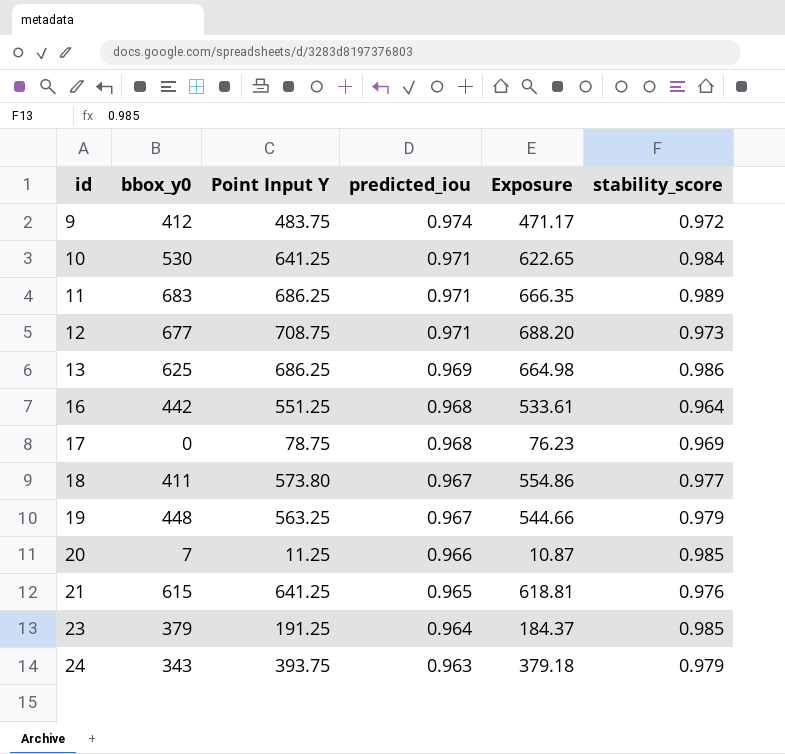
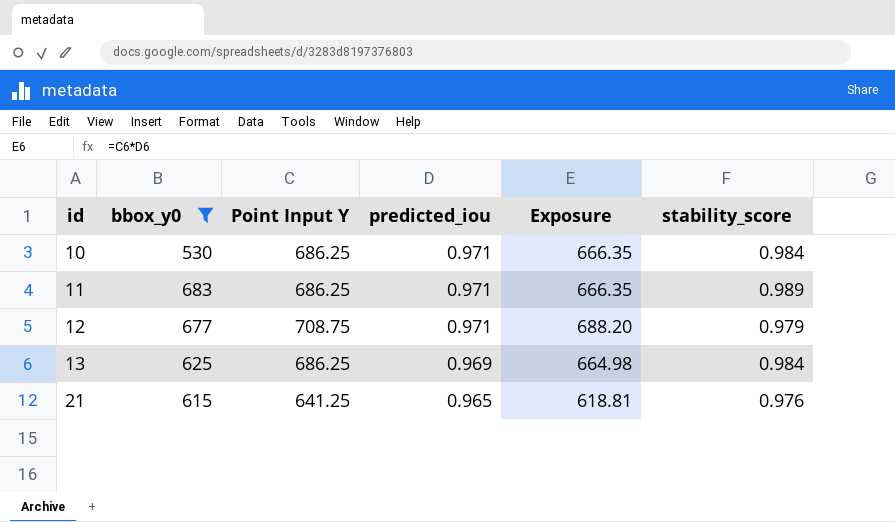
filter: none -> bbox_y0 >= 530
10 | Point Input Y: 641.25 -> 686.25
10 | Exposure: 622.65 -> 666.35
12 | stability_score: 0.973 -> 0.979
13 | stability_score: 0.986 -> 0.984

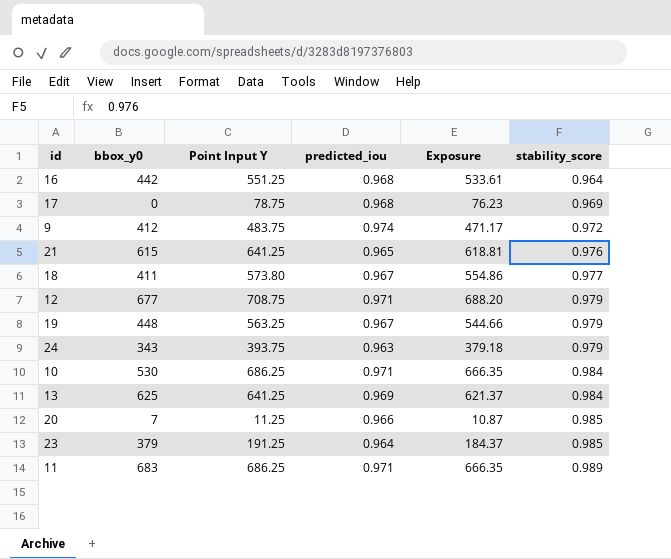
filter: bbox_y0 >= 530 -> none
row order: id ascending -> stability_score ascending
13 | Point Input Y: 686.25 -> 641.25
13 | Exposure: 664.98 -> 621.37

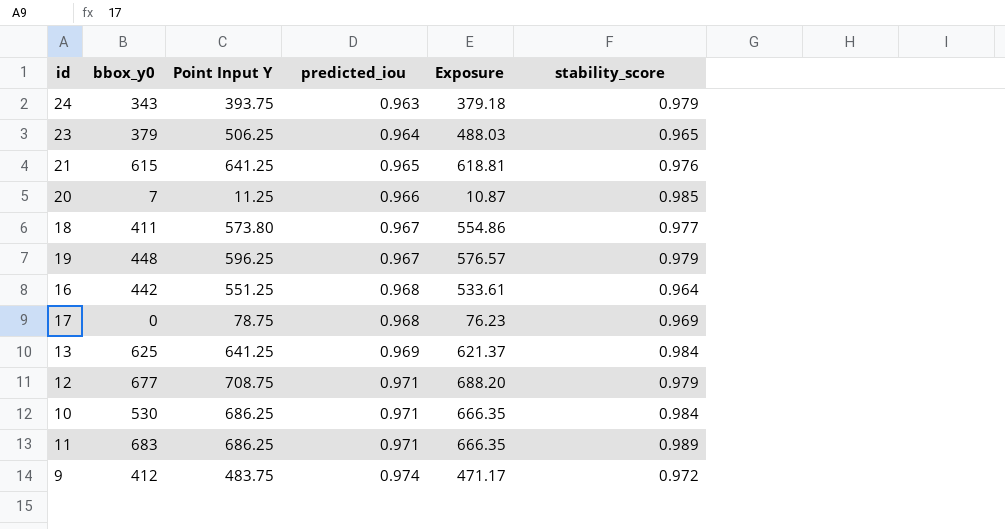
row order: stability_score ascending -> predicted_iou ascending
23 | Point Input Y: 191.25 -> 506.25
23 | Exposure: 184.37 -> 488.03
23 | stability_score: 0.985 -> 0.965
19 | Point Input Y: 563.25 -> 596.25
19 | Exposure: 544.66 -> 576.57

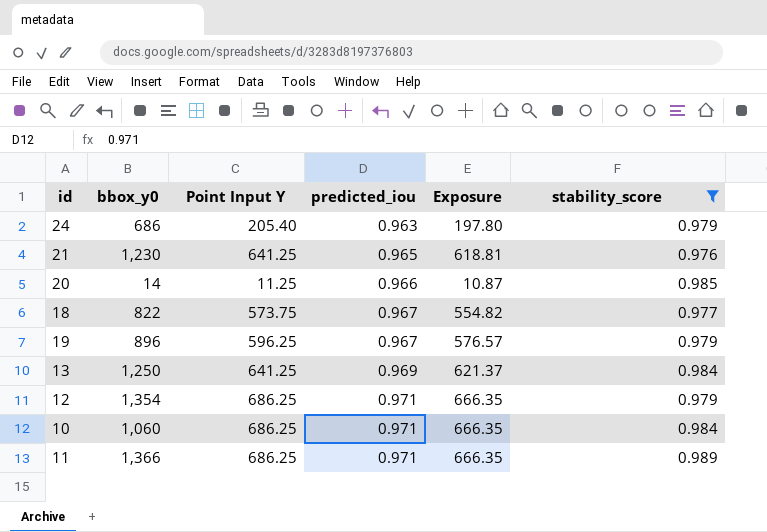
filter: none -> stability_score >= 0.976
24 | bbox_y0: 343 -> 686
24 | Point Input Y: 393.75 -> 205.40
24 | Exposure: 379.18 -> 197.80
21 | bbox_y0: 615 -> 1,230
20 | bbox_y0: 7 -> 14
18 | bbox_y0: 411 -> 822
18 | Point Input Y: 573.80 -> 573.75
18 | Exposure: 554.86 -> 554.82
19 | bbox_y0: 448 -> 896
13 | bbox_y0: 625 -> 1,250
12 | bbox_y0: 677 -> 1,354
12 | Point Input Y: 708.75 -> 686.25
12 | Exposure: 688.20 -> 666.35
10 | bbox_y0: 530 -> 1,060
11 | bbox_y0: 683 -> 1,366

